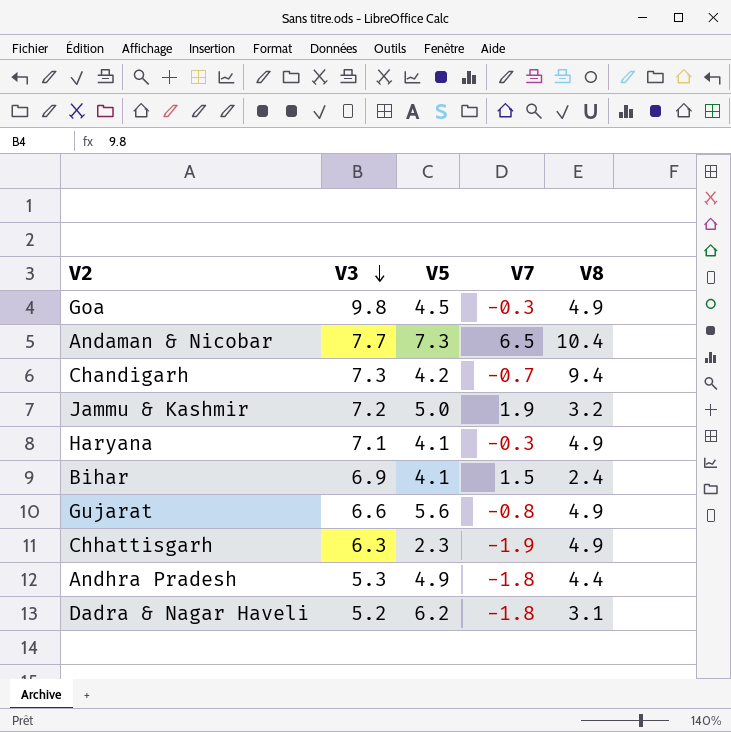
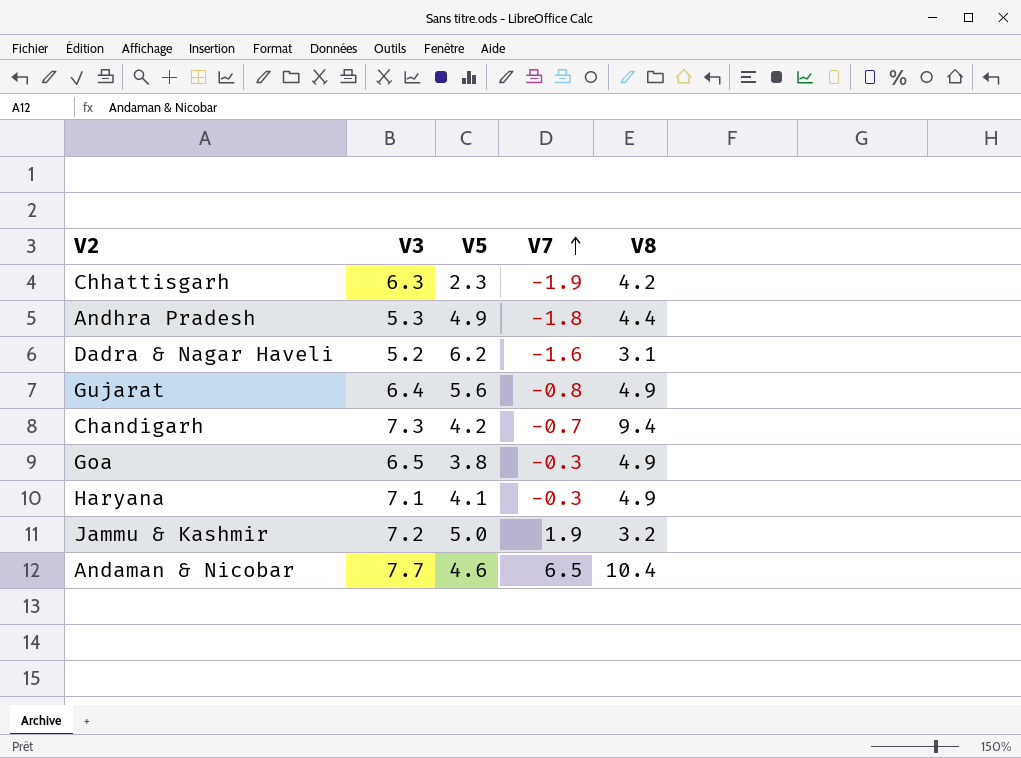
row order: V3 descending -> V7 ascending
row Bihar: 6.9 | 4.1 | 1.5 | 2.4 -> none
Chhattisgarh | V8: 4.9 -> 4.2
Dadra & Nagar Haveli | V7: -1.8 -> -1.6
Gujarat | V3: 6.6 -> 6.4
Goa | V3: 9.8 -> 6.5
Goa | V5: 4.5 -> 3.8
Andaman & Nicobar | V5: 7.3 -> 4.6

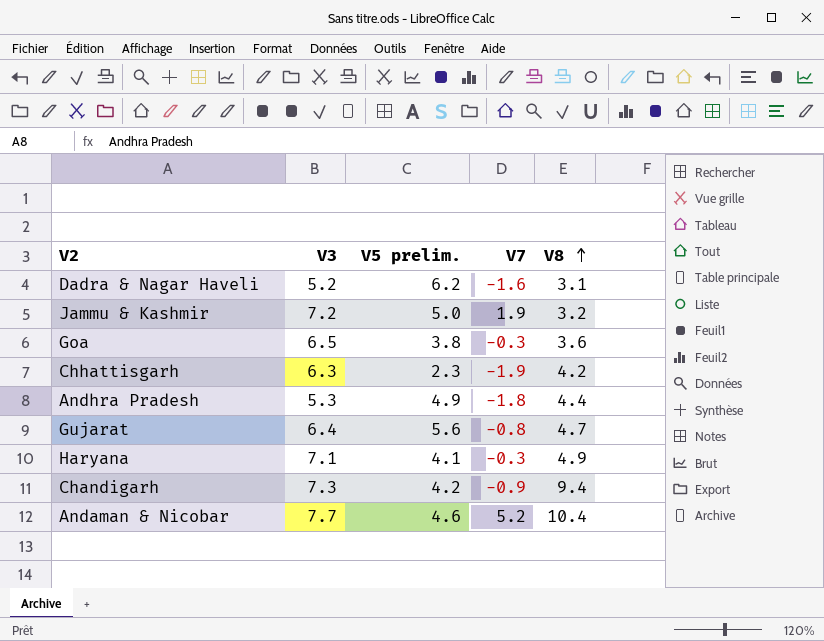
row order: V7 ascending -> V8 ascending
column name: V5 -> V5 prelim.
Goa | V8: 4.9 -> 3.6
Gujarat | V8: 4.9 -> 4.7
Chandigarh | V7: -0.7 -> -0.9
Andaman & Nicobar | V7: 6.5 -> 5.2

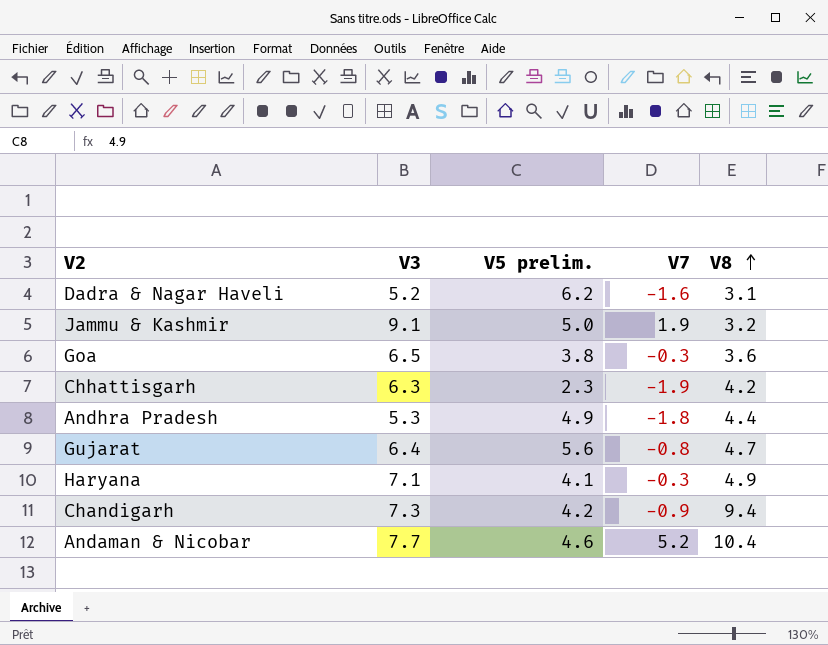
Jammu & Kashmir | V3: 7.2 -> 9.1

